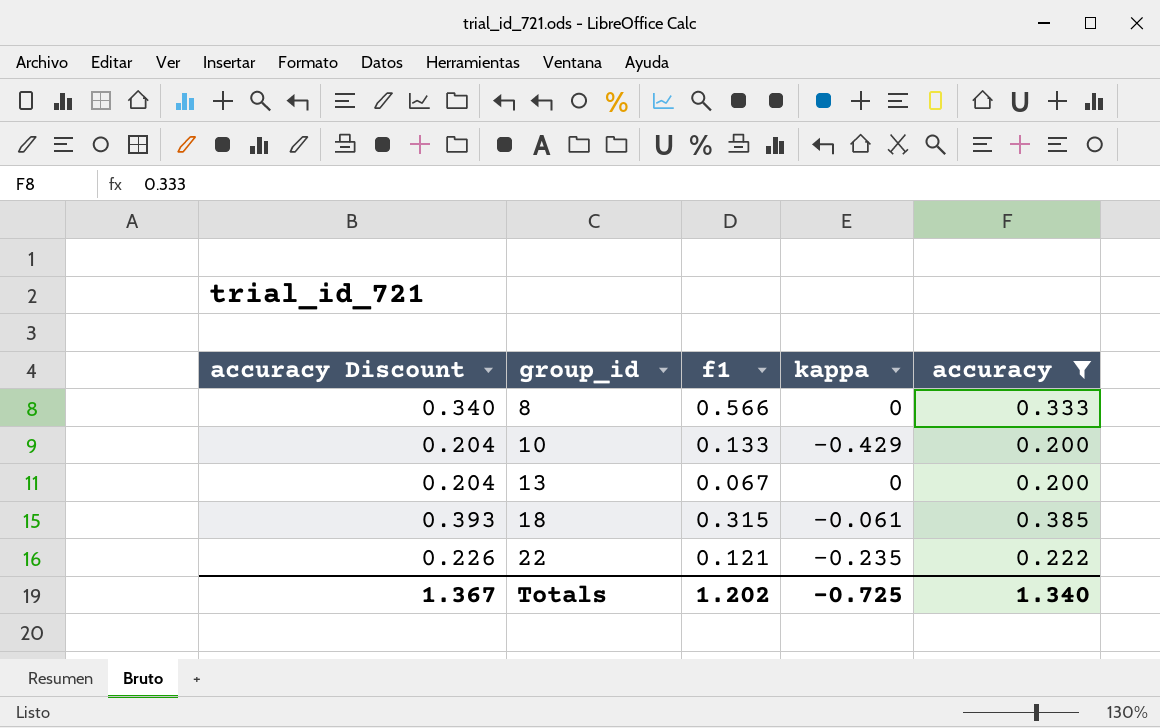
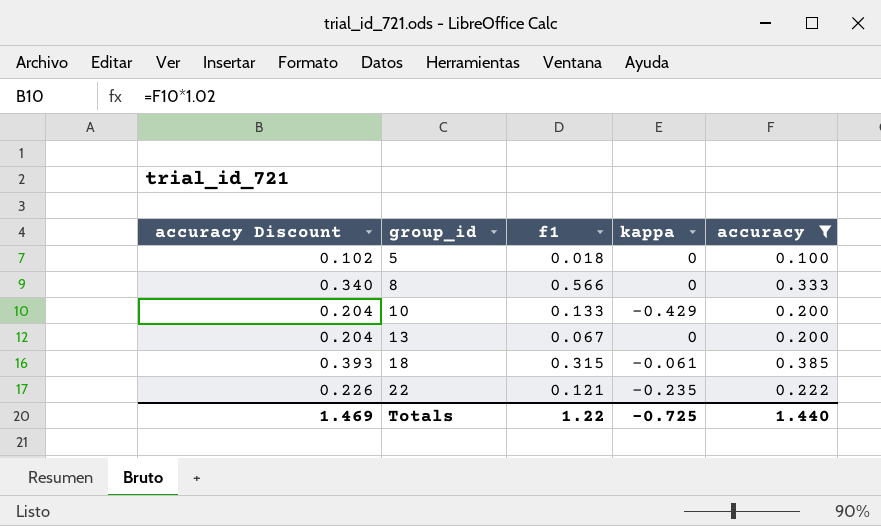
row 5: none -> 0.102 | 0.018 | 0 | 0.100
Totals | accuracy Discount: 1.367 -> 1.469
Totals | f1: 1.202 -> 1.22
Totals | accuracy: 1.340 -> 1.440

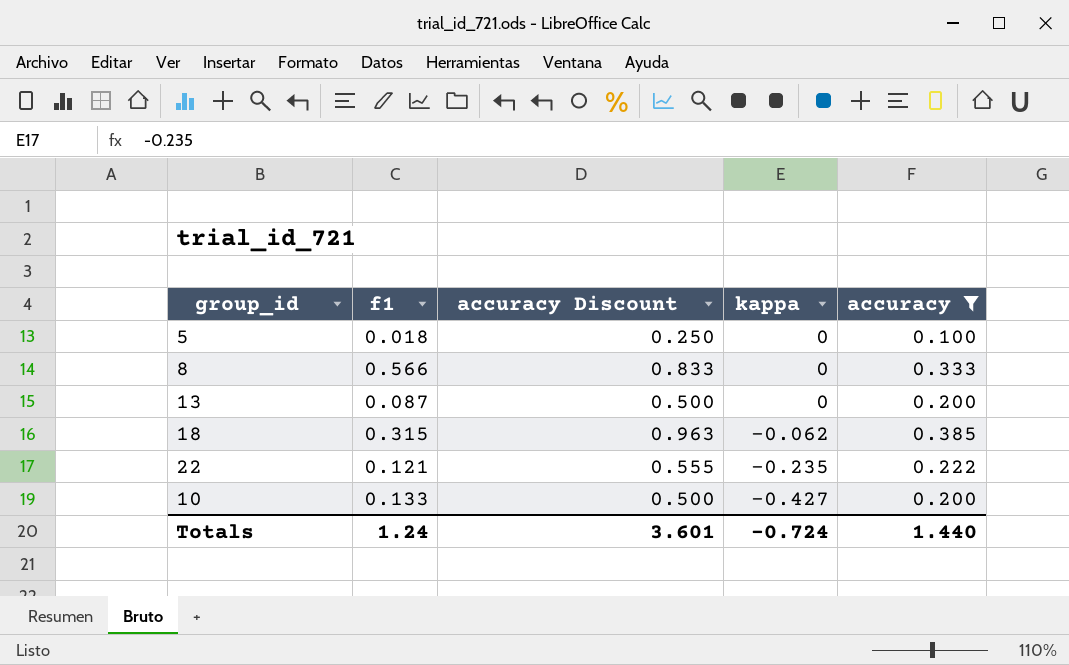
row order: group_id ascending -> kappa descending
column accuracy Discount | formula: [accuracy] * 1.02 -> [accuracy] * 2.5
column accuracy Discount | position: 1 -> 3
13 | f1: 0.067 -> 0.087
18 | kappa: -0.061 -> -0.062
10 | kappa: -0.429 -> -0.427
Totals | f1: 1.22 -> 1.24
Totals | accuracy Discount: 1.469 -> 3.601
Totals | kappa: -0.725 -> -0.724

